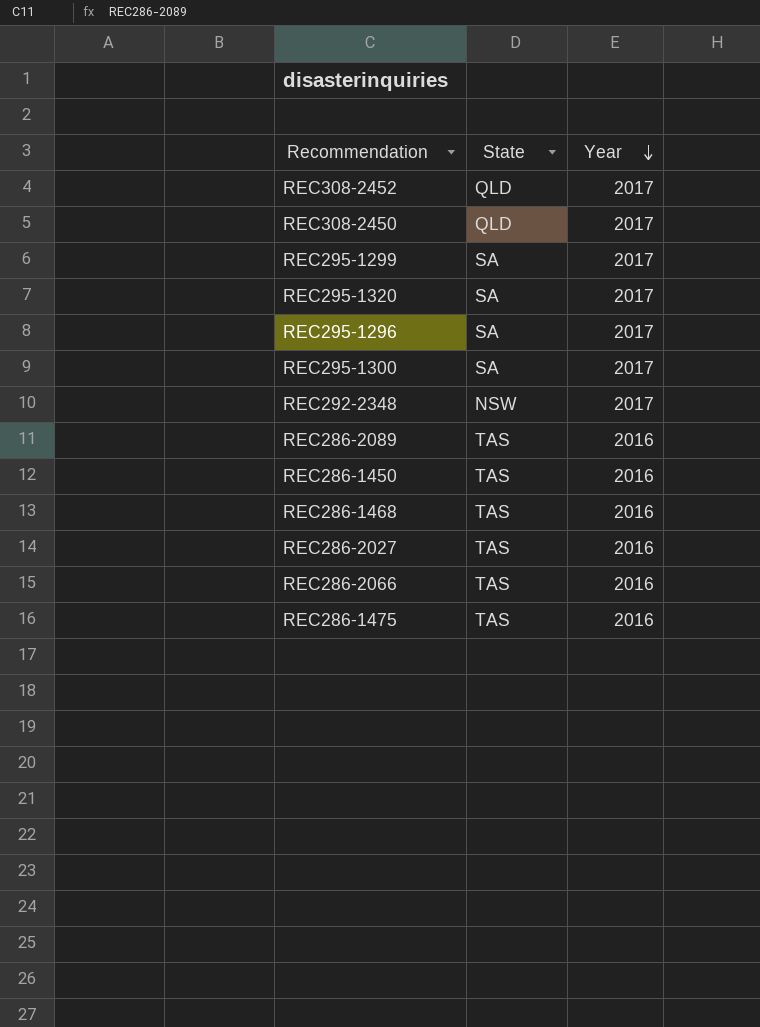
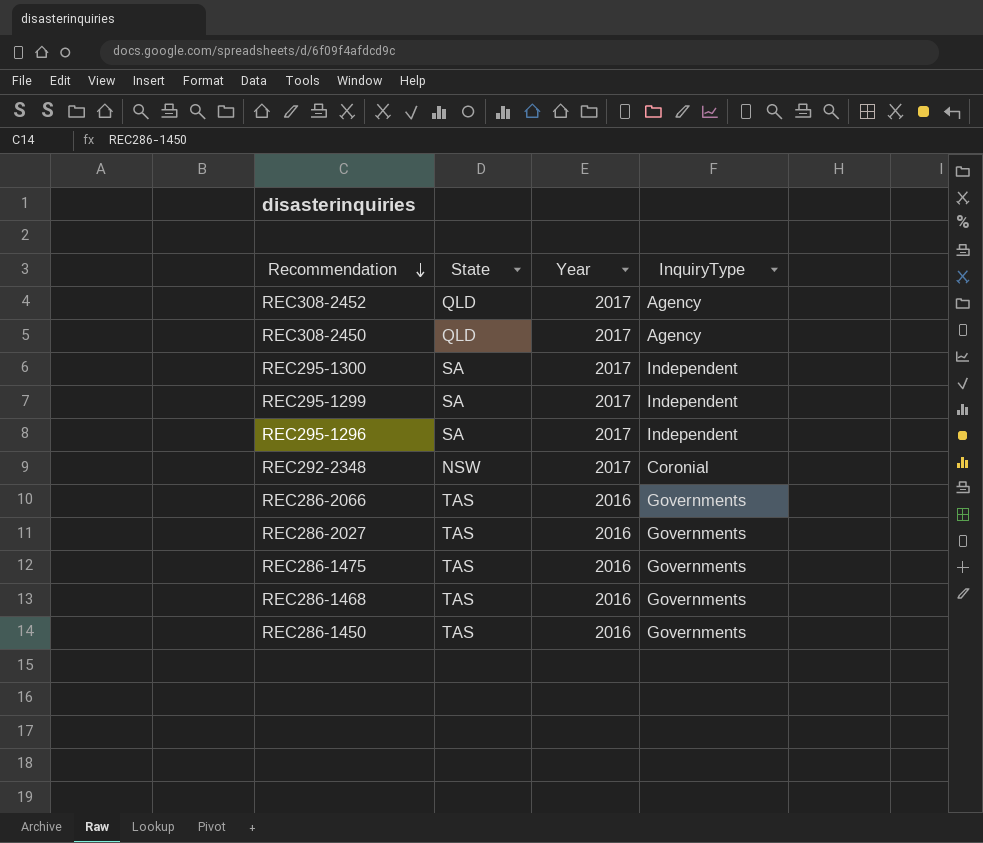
row order: Year descending -> Recommendation descending
column InquiryType | position: none -> 4
row REC295-1320: SA | 2017 -> none
row REC286-2089: TAS | 2016 -> none

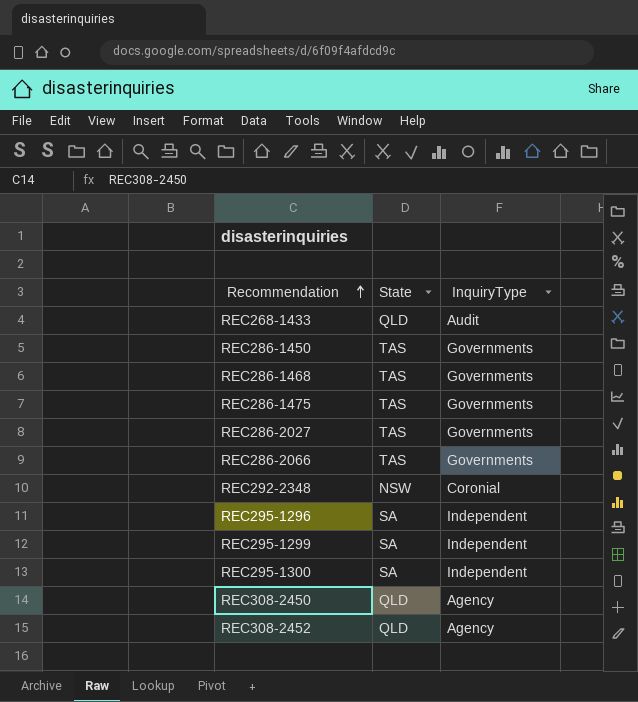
row order: Recommendation descending -> Recommendation ascending
column Year | position: 3 -> none
row REC268-1433: none -> QLD | Audit

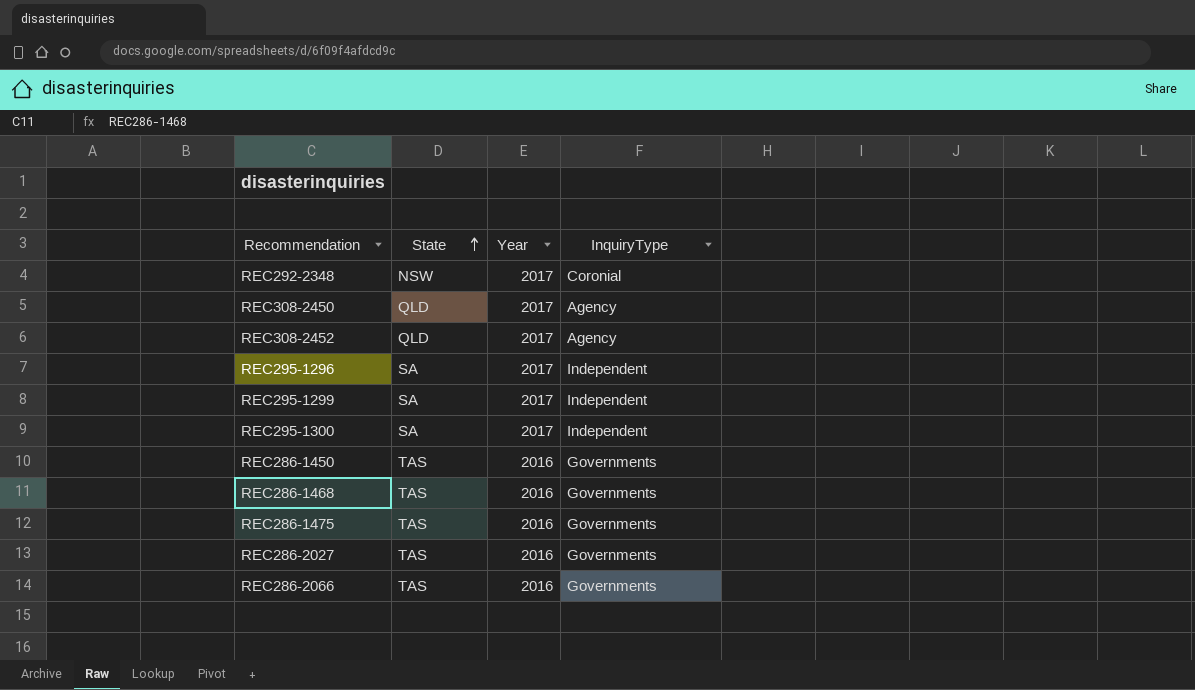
row order: Recommendation ascending -> State ascending
column Year | position: none -> 3
row REC268-1433: QLD | Audit -> none

